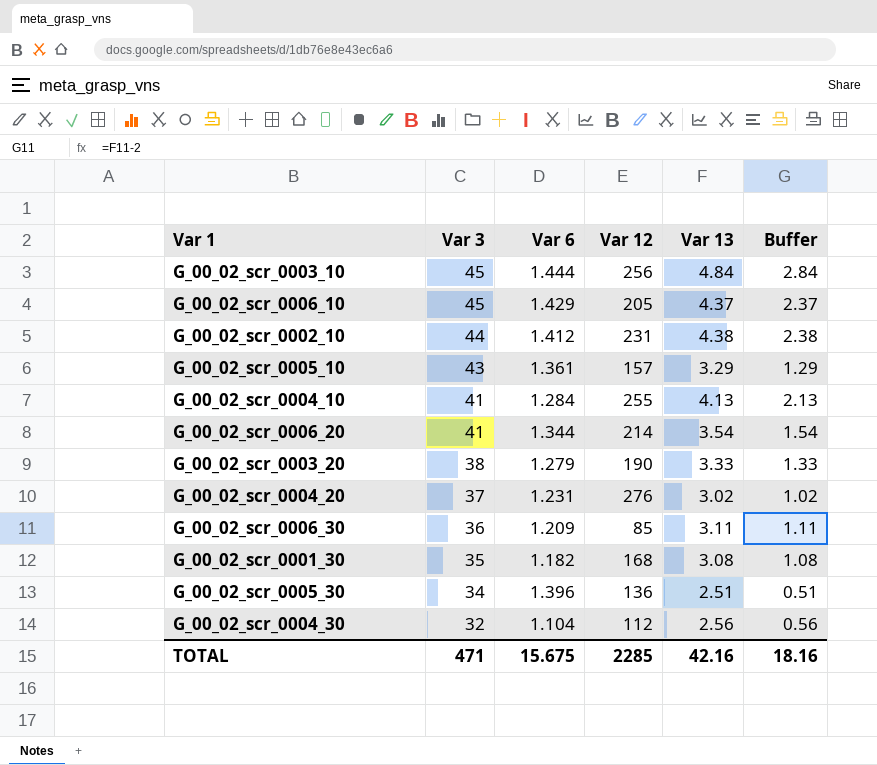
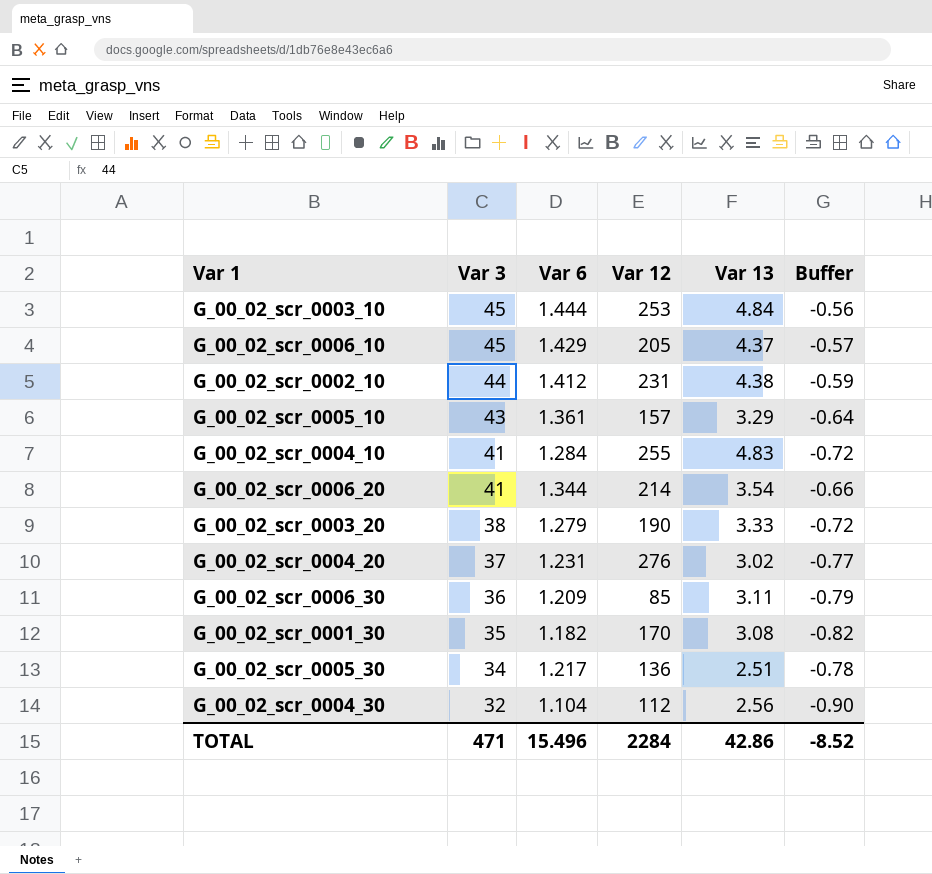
column Buffer | formula: [Var 13] - 2 -> [Var 6] - 2
G_00_02_scr_0003_10 | Var 12: 256 -> 253
G_00_02_scr_0004_10 | Var 13: 4.13 -> 4.83
G_00_02_scr_0001_30 | Var 12: 168 -> 170
G_00_02_scr_0005_30 | Var 6: 1.396 -> 1.217
TOTAL | Var 6: 15.675 -> 15.496
TOTAL | Var 12: 2285 -> 2284
TOTAL | Var 13: 42.16 -> 42.86
TOTAL | Buffer: 18.16 -> -8.52

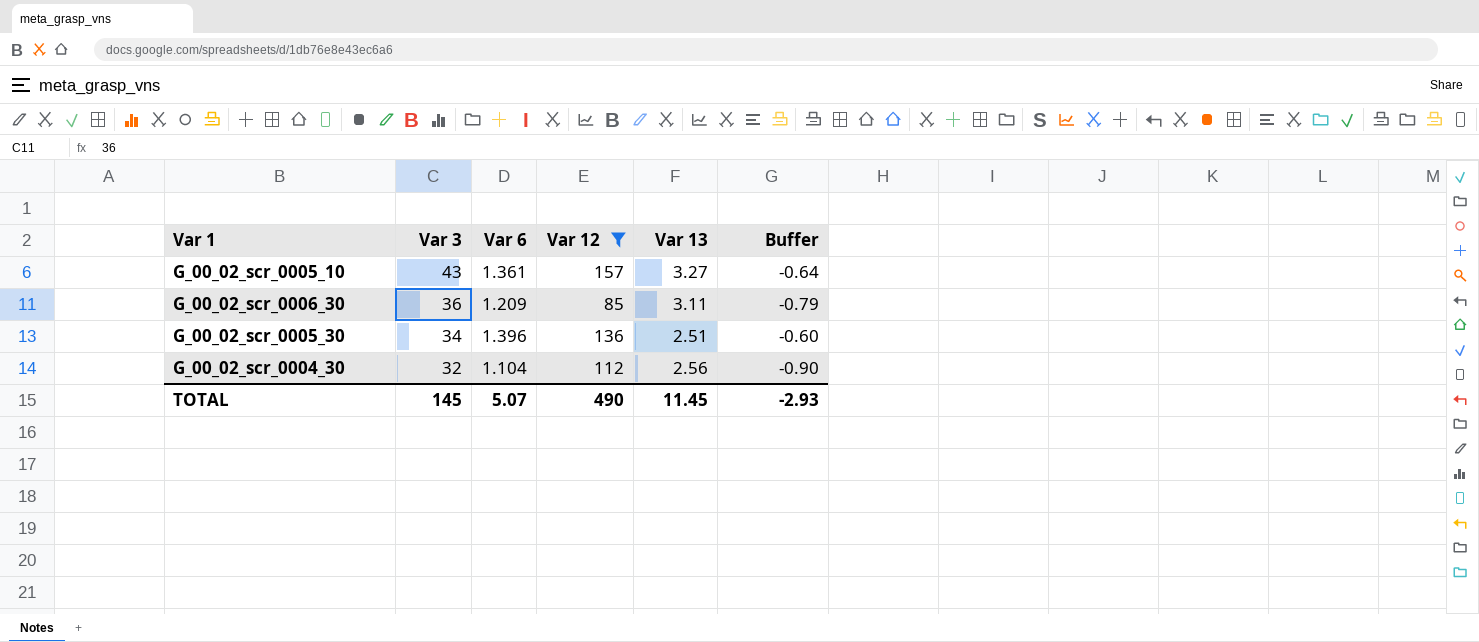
filter: none -> Var 12 <= 157
G_00_02_scr_0005_10 | Var 13: 3.29 -> 3.27
G_00_02_scr_0005_30 | Var 6: 1.217 -> 1.396
G_00_02_scr_0005_30 | Buffer: -0.78 -> -0.60
TOTAL | Var 3: 471 -> 145
TOTAL | Var 6: 15.496 -> 5.07
TOTAL | Var 12: 2284 -> 490
TOTAL | Var 13: 42.86 -> 11.45
TOTAL | Buffer: -8.52 -> -2.93

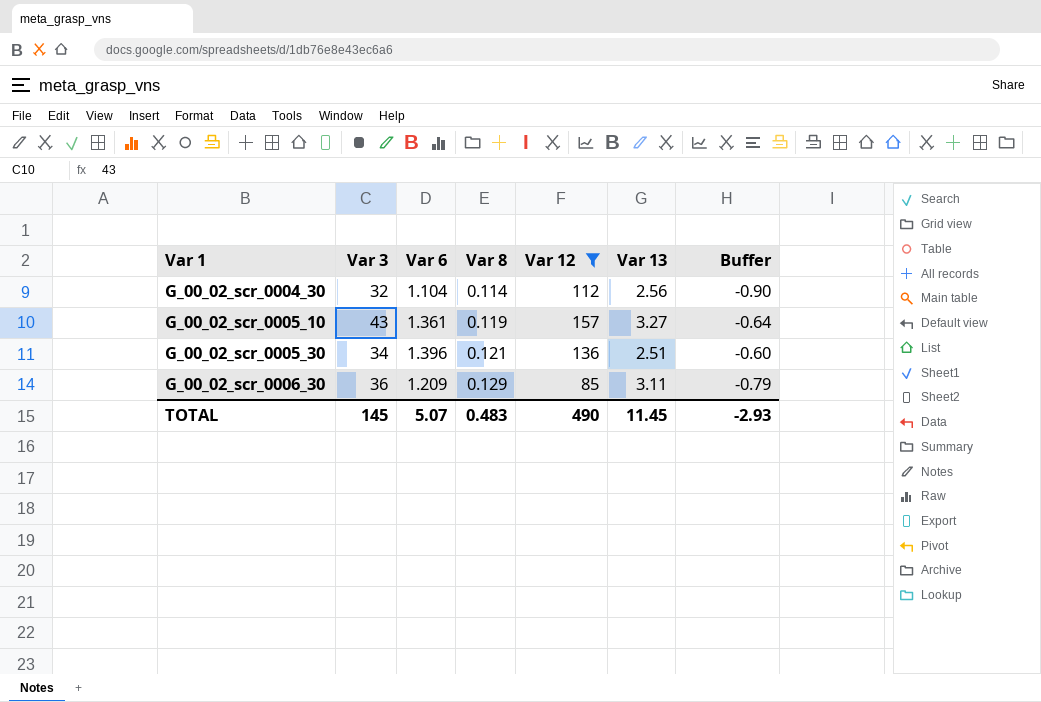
row order: Var 3 descending -> Var 1 ascending
column Var 8 | position: none -> 4

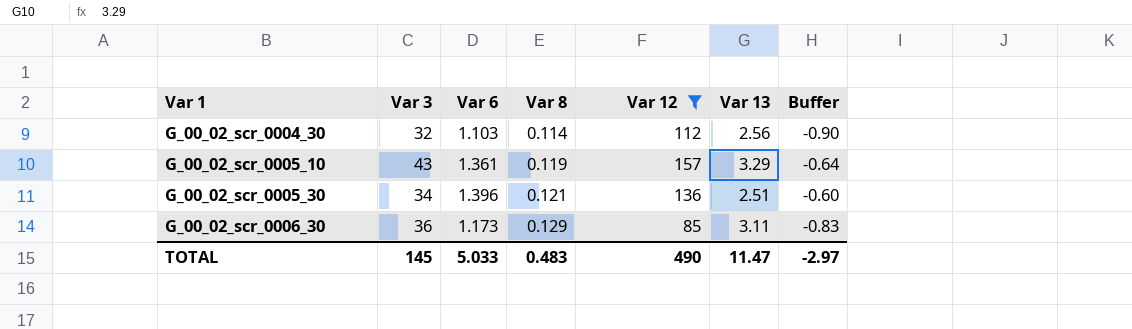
G_00_02_scr_0004_30 | Var 6: 1.104 -> 1.103
G_00_02_scr_0005_10 | Var 13: 3.27 -> 3.29
G_00_02_scr_0006_30 | Var 6: 1.209 -> 1.173
G_00_02_scr_0006_30 | Buffer: -0.79 -> -0.83
TOTAL | Var 6: 5.07 -> 5.033
TOTAL | Var 13: 11.45 -> 11.47
TOTAL | Buffer: -2.93 -> -2.97

